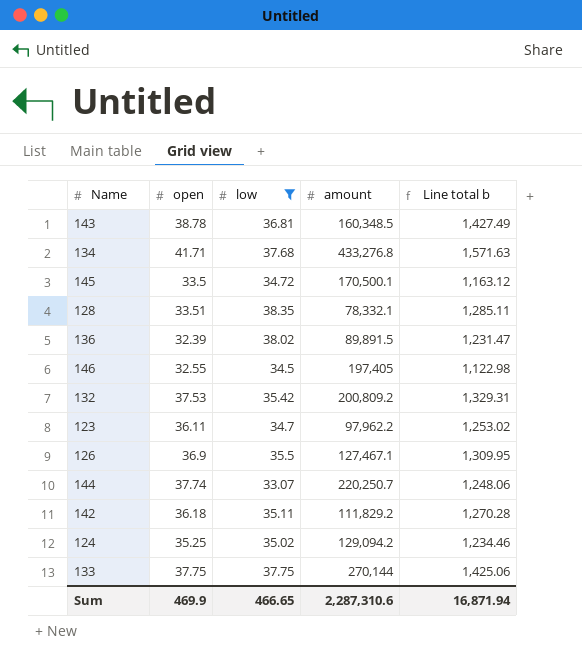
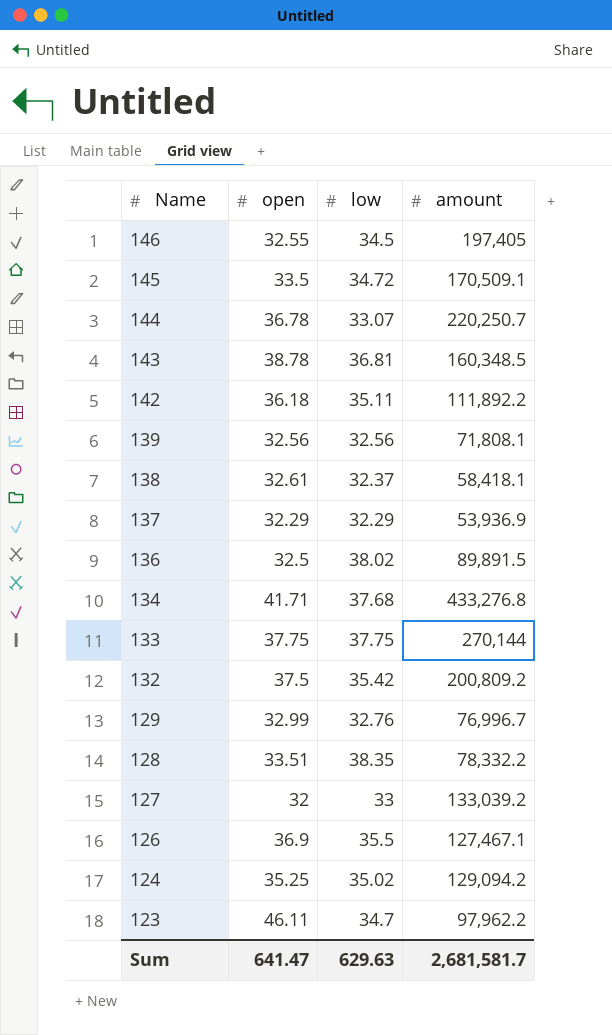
filter: low >= 33.07 -> none
row order: none -> Name descending
column Line total b | formula: [open] * [low] -> none
145 | amount: 170,500.1 -> 170,509.1
144 | open: 37.74 -> 36.78
142 | amount: 111,829.2 -> 111,892.2
136 | open: 32.39 -> 32.5
132 | open: 37.53 -> 37.5
128 | amount: 78,332.1 -> 78,332.2
123 | open: 36.11 -> 46.11
Sum | open: 469.9 -> 641.47
Sum | low: 466.65 -> 629.63
Sum | amount: 2,287,310.6 -> 2,681,581.7

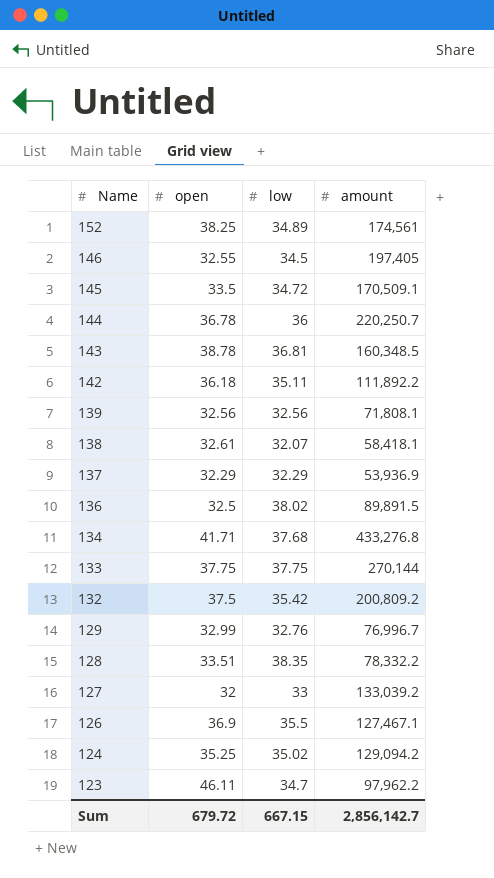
row 152: none -> 38.25 | 34.89 | 174,561
144 | low: 33.07 -> 36
138 | low: 32.37 -> 32.07
Sum | open: 641.47 -> 679.72
Sum | low: 629.63 -> 667.15
Sum | amount: 2,681,581.7 -> 2,856,142.7

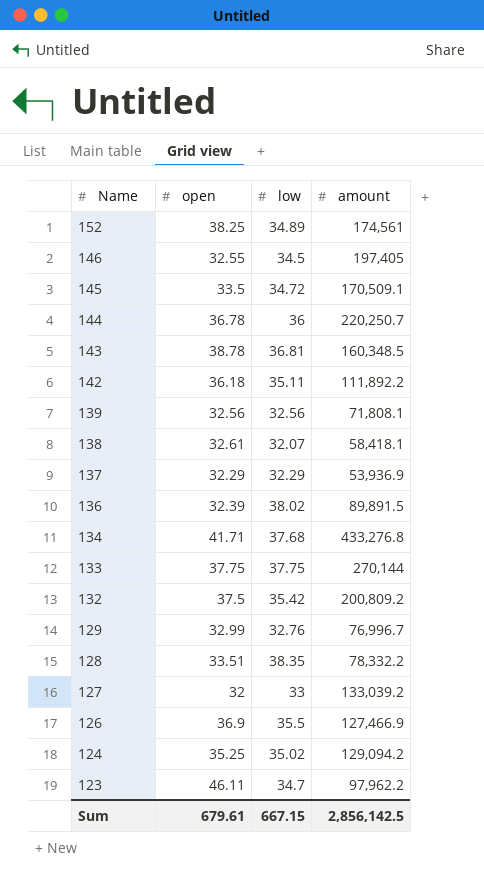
136 | open: 32.5 -> 32.39
126 | amount: 127,467.1 -> 127,466.9
Sum | open: 679.72 -> 679.61
Sum | amount: 2,856,142.7 -> 2,856,142.5

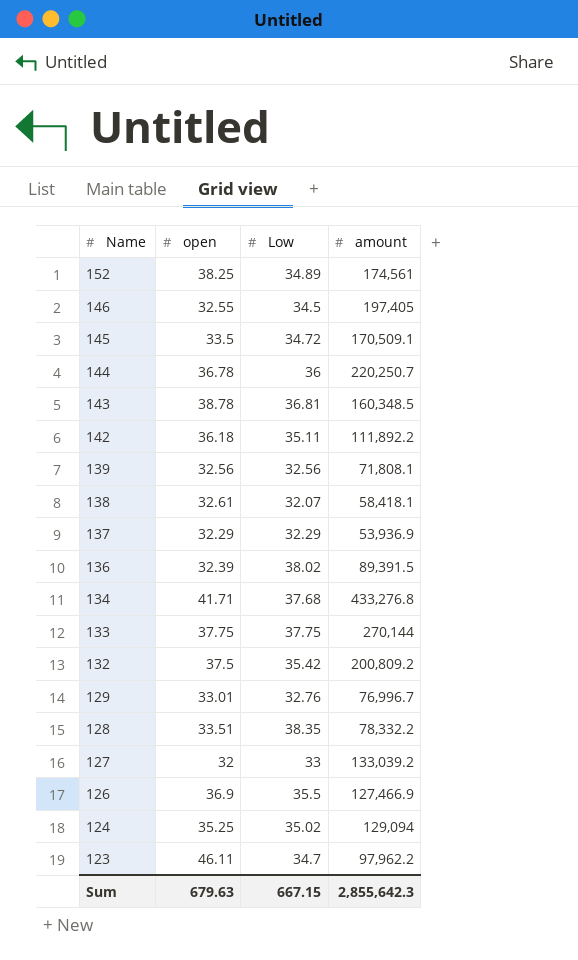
column name: low -> Low
136 | amount: 89,891.5 -> 89,391.5
129 | open: 32.99 -> 33.01
124 | amount: 129,094.2 -> 129,094
Sum | open: 679.61 -> 679.63
Sum | amount: 2,856,142.5 -> 2,855,642.3

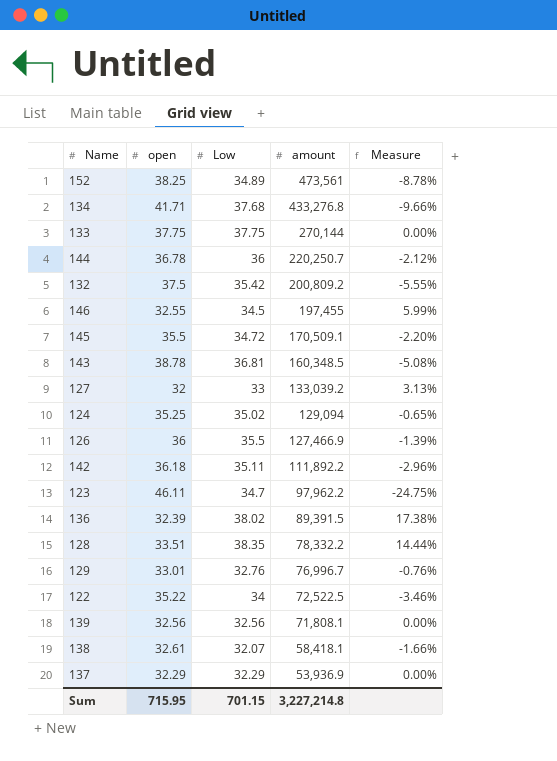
row order: Name descending -> amount descending
column Measure | formula: none -> ([Low] - [open]) / [open]
152 | amount: 174,561 -> 473,561
146 | amount: 197,405 -> 197,455
145 | open: 33.5 -> 35.5
126 | open: 36.9 -> 36
row 122: none -> 35.22 | 34 | 72,522.5 | -3.46%
Sum | open: 679.63 -> 715.95
Sum | Low: 667.15 -> 701.15
Sum | amount: 2,855,642.3 -> 3,227,214.8

